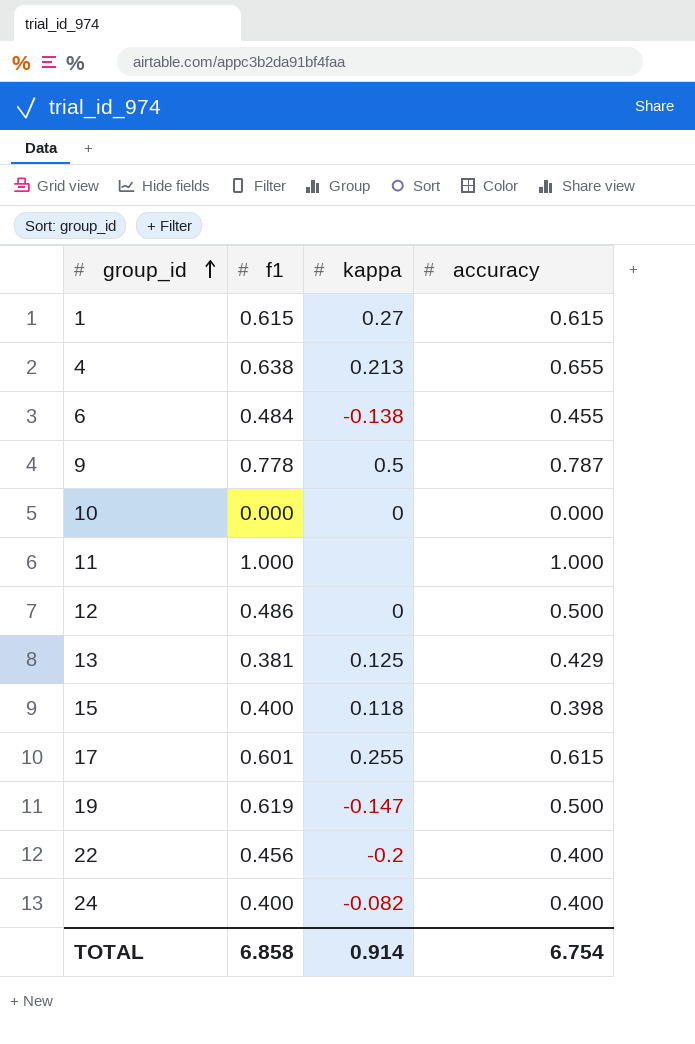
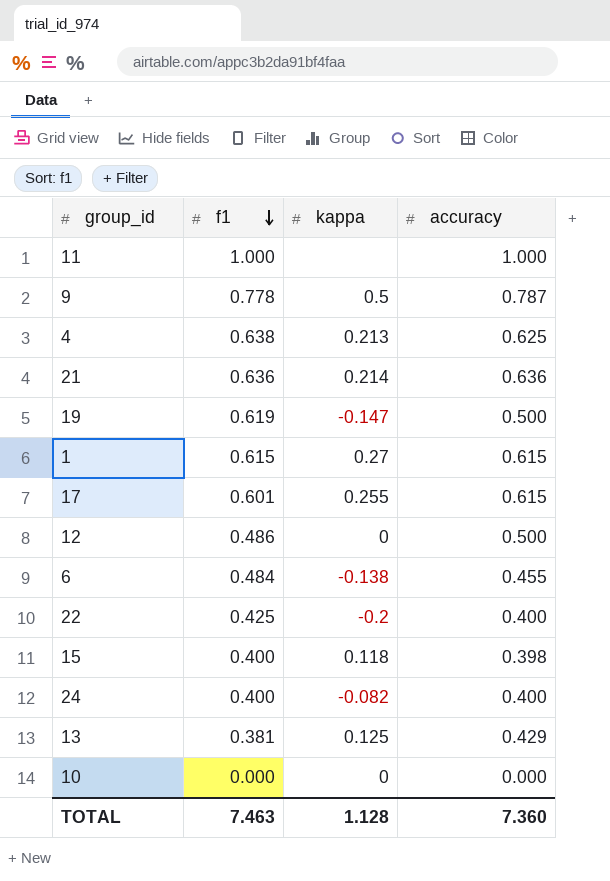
row order: group_id ascending -> f1 descending
4 | accuracy: 0.655 -> 0.625
row 21: none -> 0.636 | 0.214 | 0.636
22 | f1: 0.456 -> 0.425
TOTAL | f1: 6.858 -> 7.463
TOTAL | kappa: 0.914 -> 1.128
TOTAL | accuracy: 6.754 -> 7.360

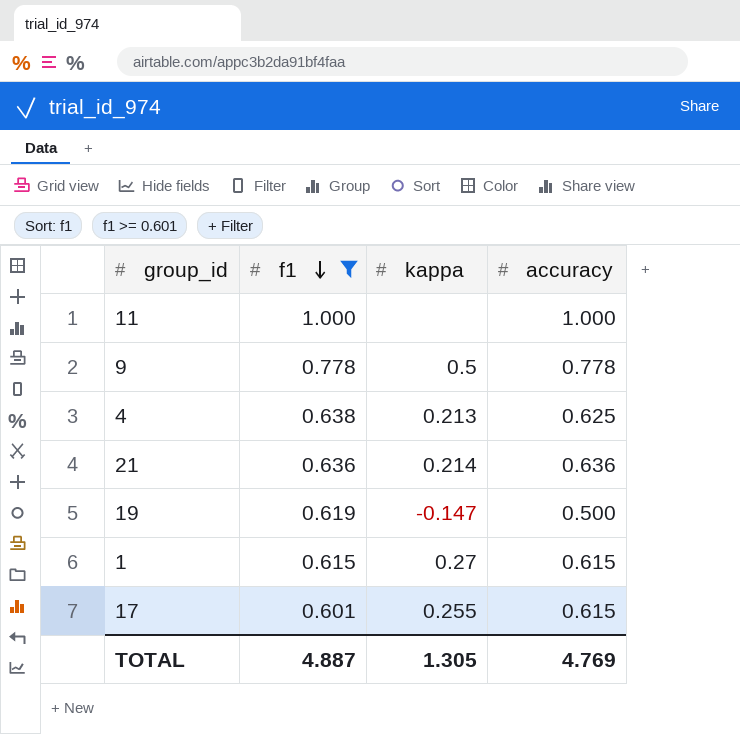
filter: none -> f1 >= 0.601
9 | accuracy: 0.787 -> 0.778
TOTAL | f1: 7.463 -> 4.887
TOTAL | kappa: 1.128 -> 1.305
TOTAL | accuracy: 7.360 -> 4.769

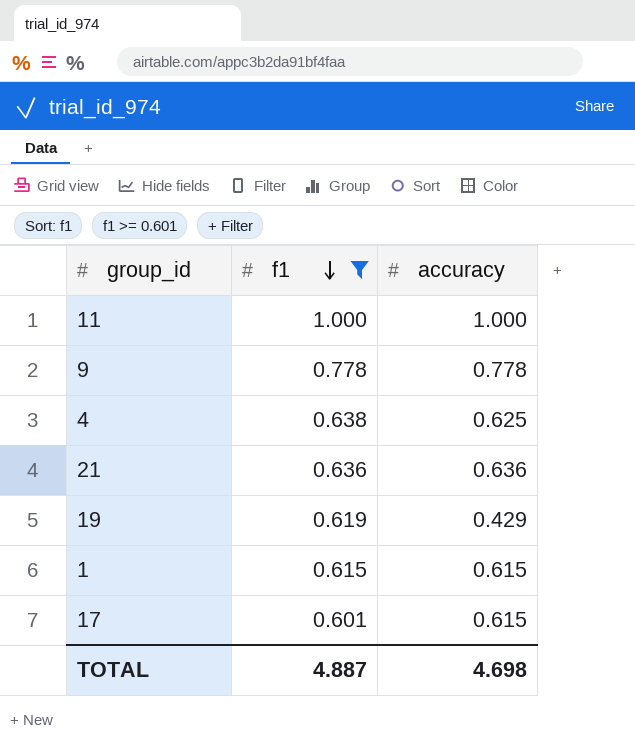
column kappa | position: 3 -> none
19 | accuracy: 0.500 -> 0.429
TOTAL | accuracy: 4.769 -> 4.698

